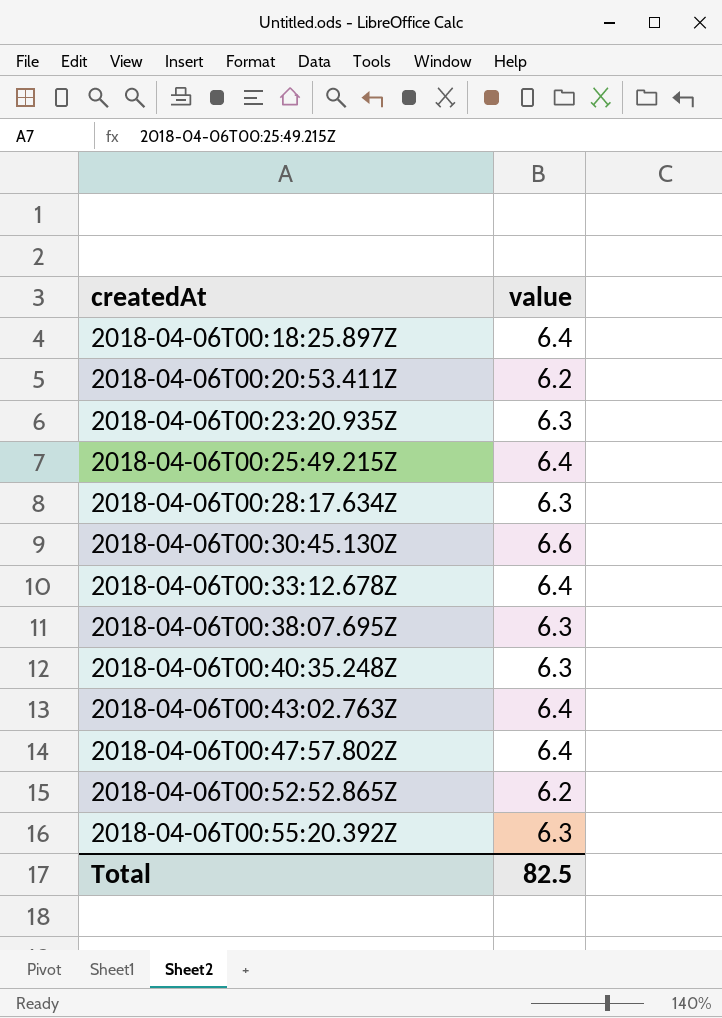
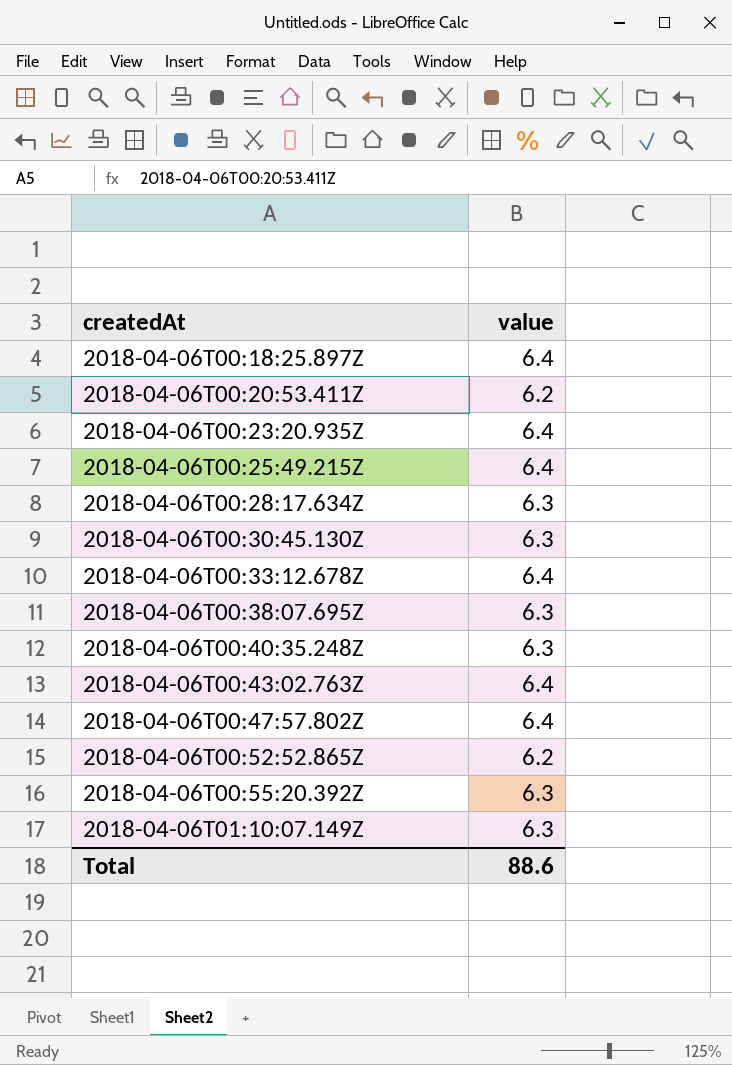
2018-04-06T00:23:20.935Z | value: 6.3 -> 6.4
2018-04-06T00:30:45.130Z | value: 6.6 -> 6.3
row 2018-04-06T01:10:07.149Z: none -> 6.3
Total | value: 82.5 -> 88.6

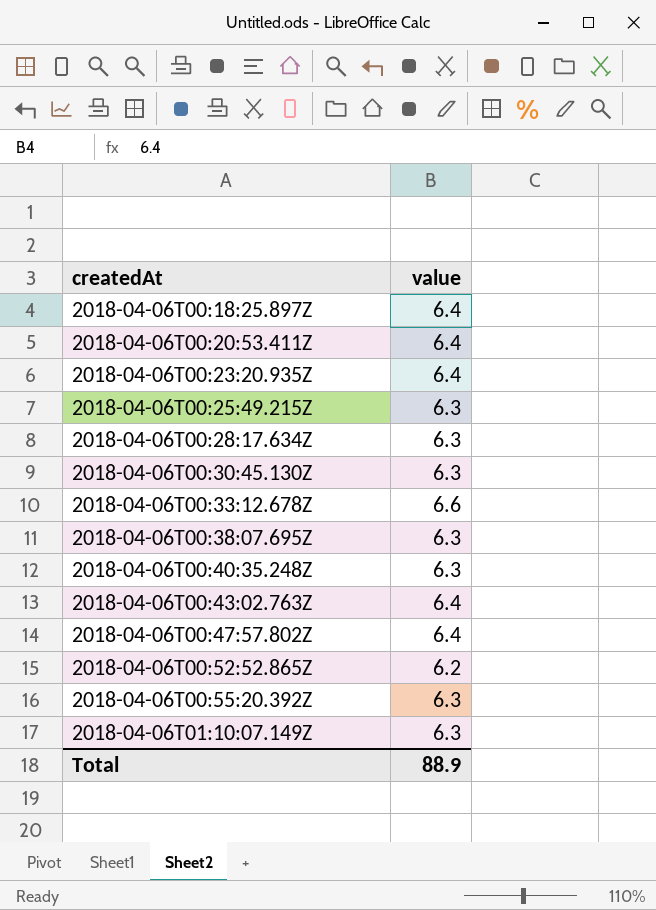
2018-04-06T00:20:53.411Z | value: 6.2 -> 6.4
2018-04-06T00:25:49.215Z | value: 6.4 -> 6.3
2018-04-06T00:33:12.678Z | value: 6.4 -> 6.6
Total | value: 88.6 -> 88.9

